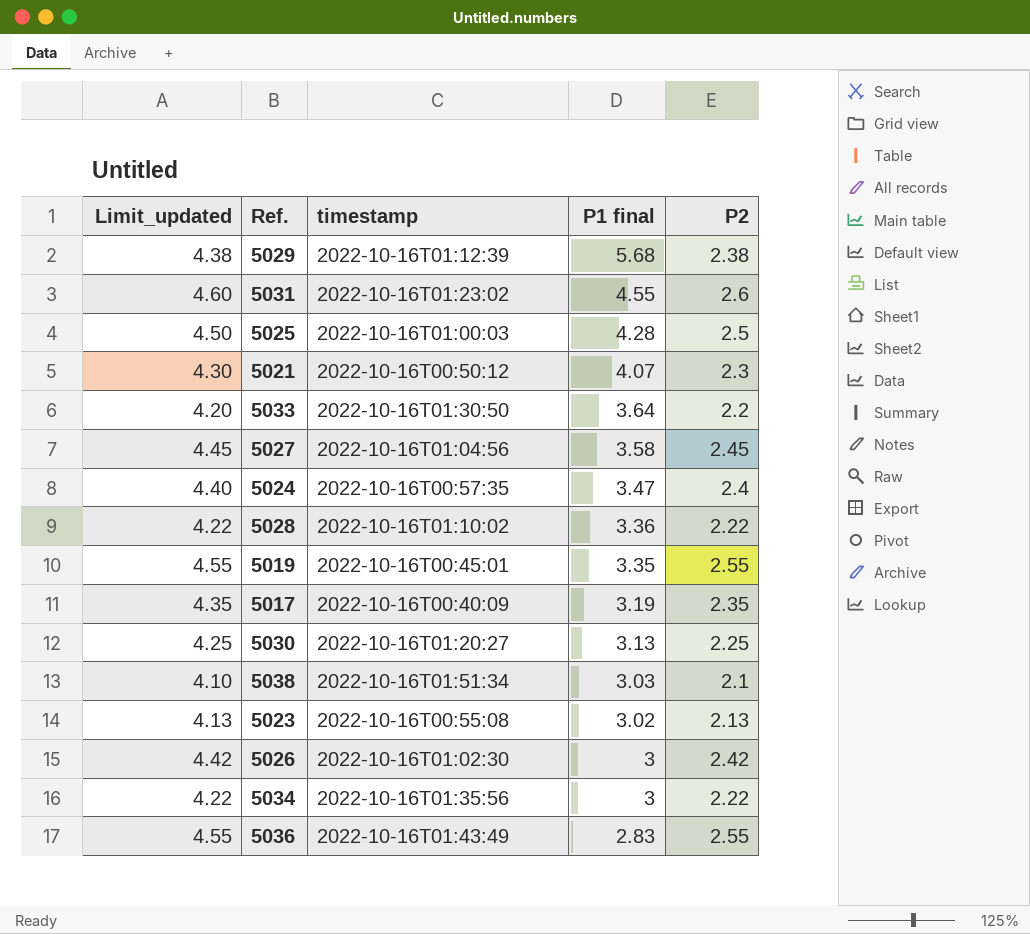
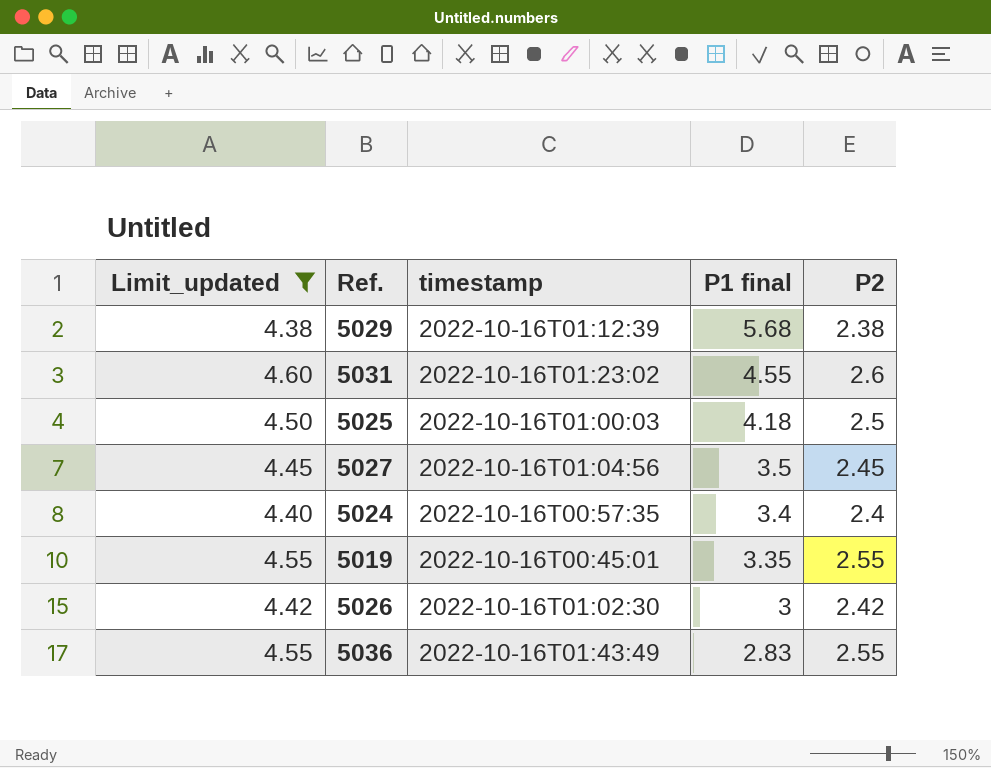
filter: none -> Limit_updated >= 4.38
5025 | P1 final: 4.28 -> 4.18
5027 | P1 final: 3.58 -> 3.5
5024 | P1 final: 3.47 -> 3.4

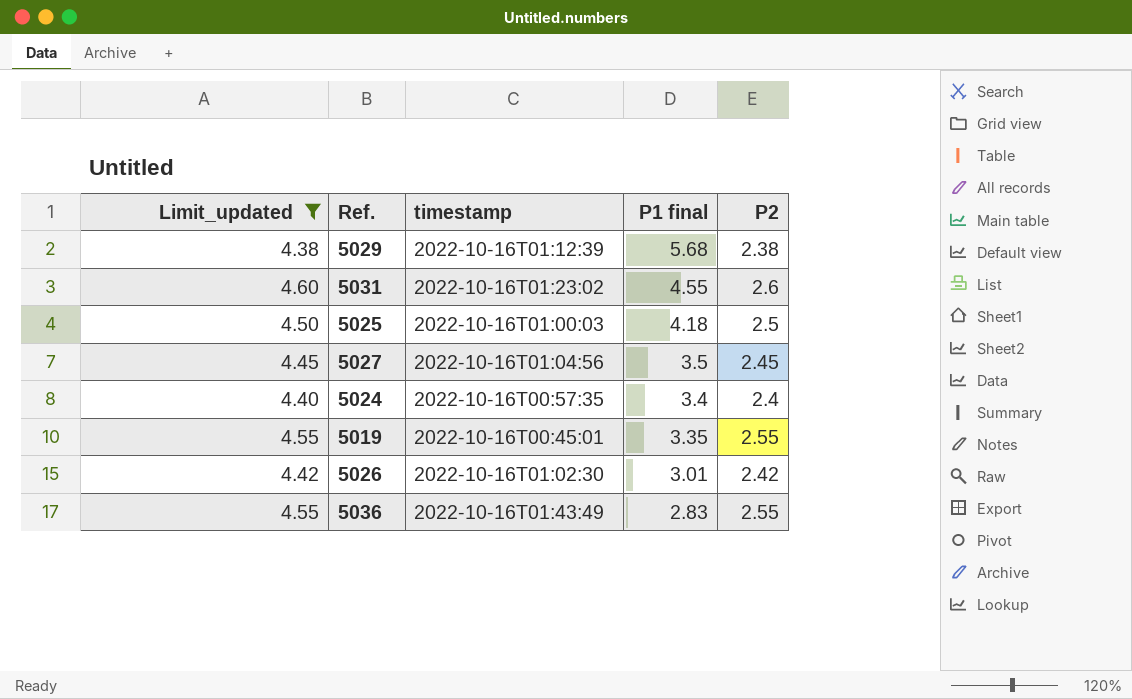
5026 | P1 final: 3 -> 3.01

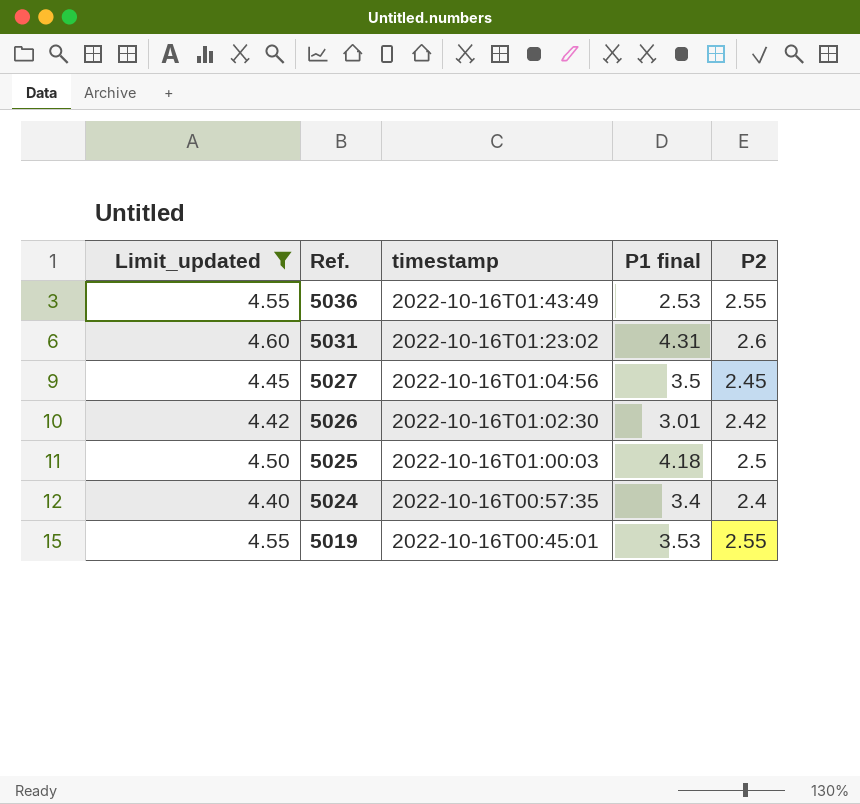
row order: P1 final descending -> Ref. descending
row 5029: 4.38 | 2022-10-16T01:12:39 | 5.68 | 2.38 -> none
5036 | P1 final: 2.83 -> 2.53
5031 | P1 final: 4.55 -> 4.31
5019 | P1 final: 3.35 -> 3.53

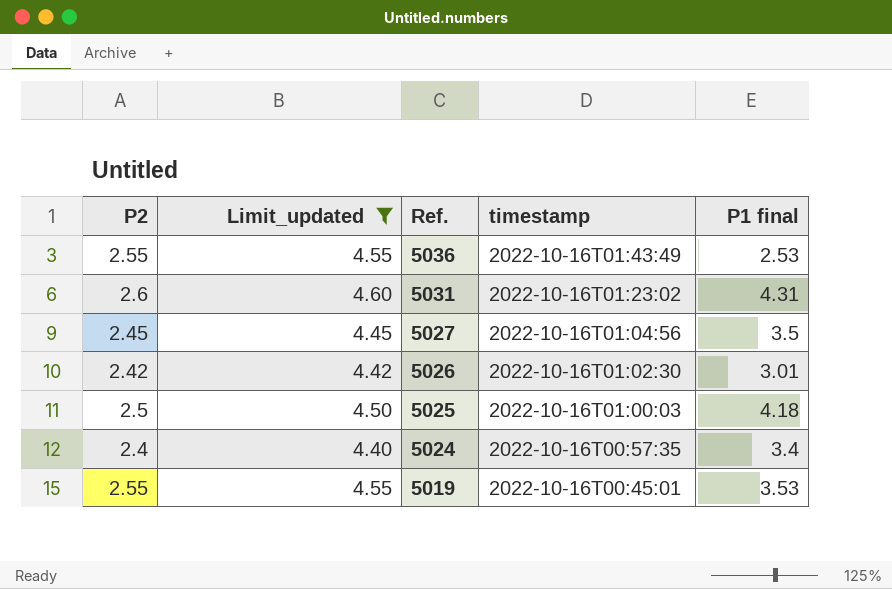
column P2 | position: 5 -> 1

